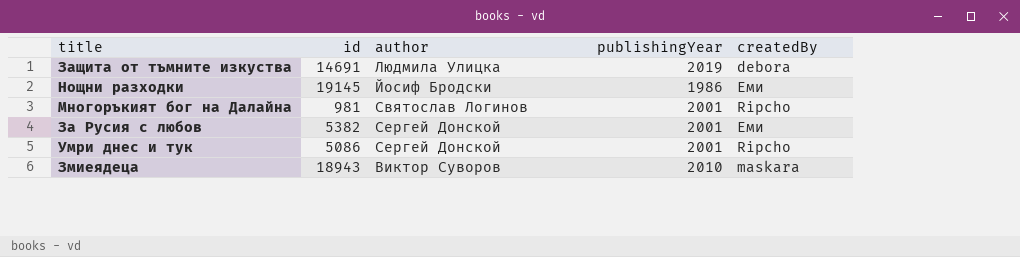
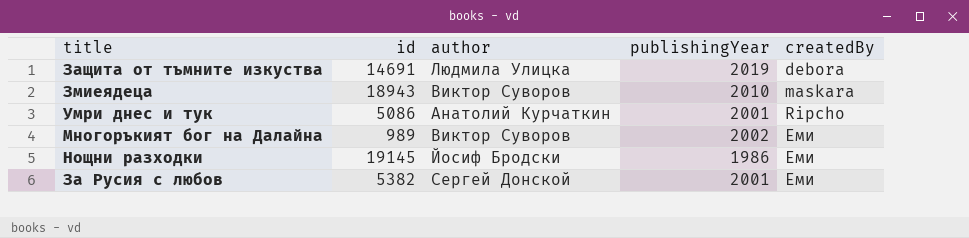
row order: none -> createdBy ascending
Умри днес и тук | author: Сергей Донской -> Анатолий Курчаткин
Многоръкият бог на Далайна | id: 981 -> 989
Многоръкият бог на Далайна | author: Святослав Логинов -> Виктор Суворов
Многоръкият бог на Далайна | publishingYear: 2001 -> 2002
Многоръкият бог на Далайна | createdBy: Ripcho -> Еми

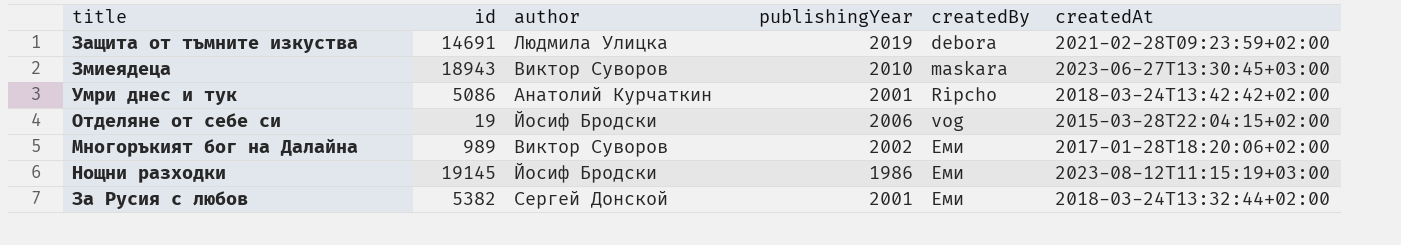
column createdAt | position: none -> 6
row Отделяне от себе си: none -> 19 | Йосиф Бродски | 2006 | vog | 2015-03-28T22:04:15+02:00

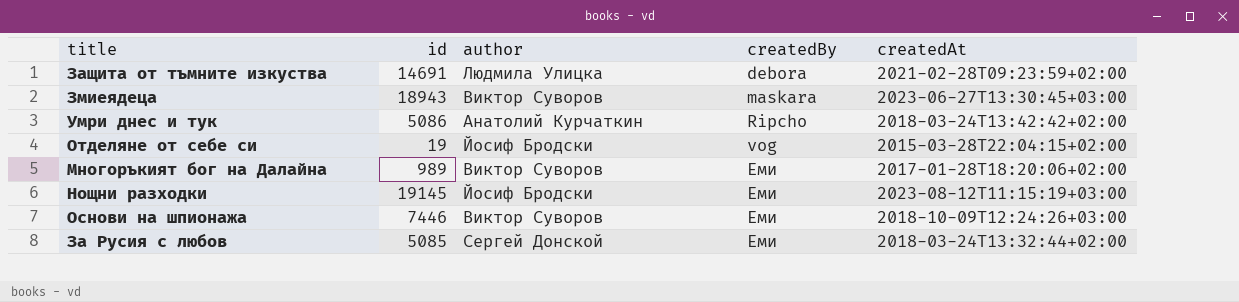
column publishingYear | position: 4 -> none
row Основи на шпионажа: none -> 7446 | Виктор Суворов | Еми | 2018-10-09T12:24:26+03:00
За Русия с любов | id: 5382 -> 5085

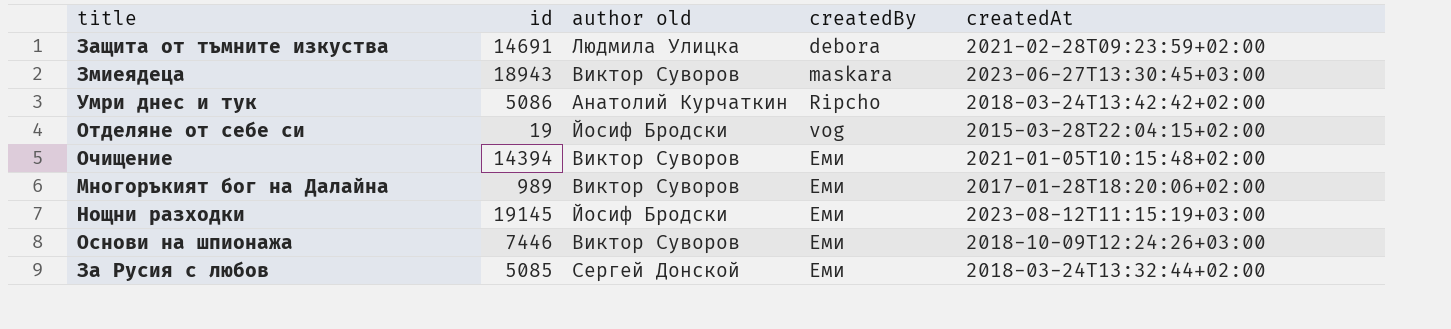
column name: author -> author old
row Очищение: none -> 14394 | Виктор Суворов | Еми | 2021-01-05T10:15:48+02:00

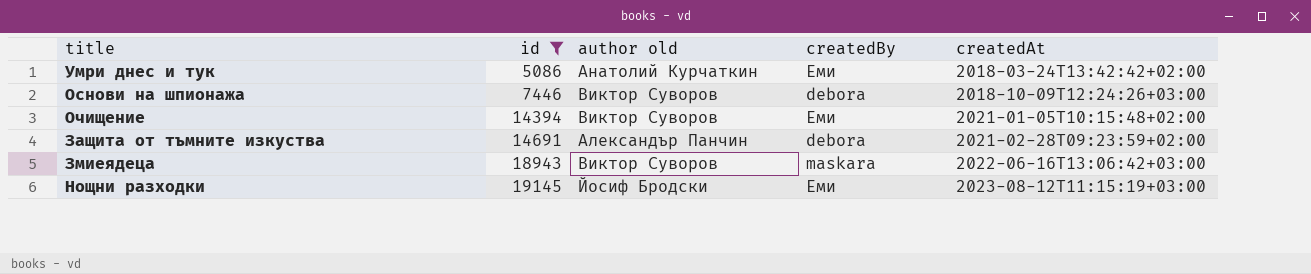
filter: none -> id >= 5086
row order: createdBy ascending -> id ascending
Умри днес и тук | createdBy: Ripcho -> Еми
Основи на шпионажа | createdBy: Еми -> debora
Защита от тъмните изкуства | author old: Людмила Улицка -> Александър Панчин
Змиеядеца | createdAt: 2023-06-27T13:30:45+03:00 -> 2022-06-16T13:06:42+03:00

